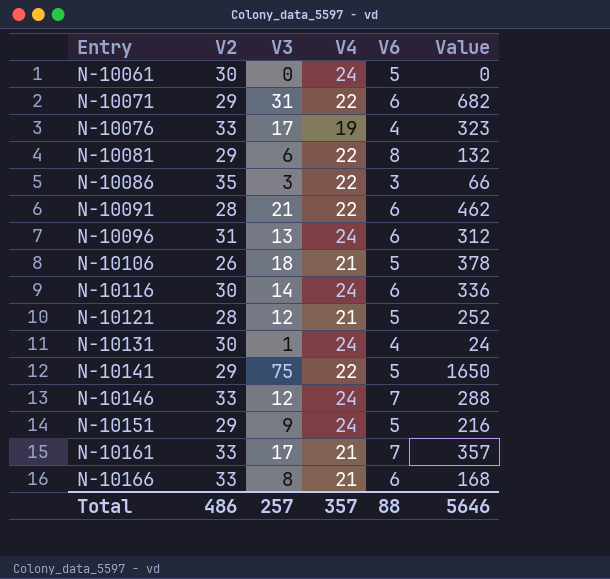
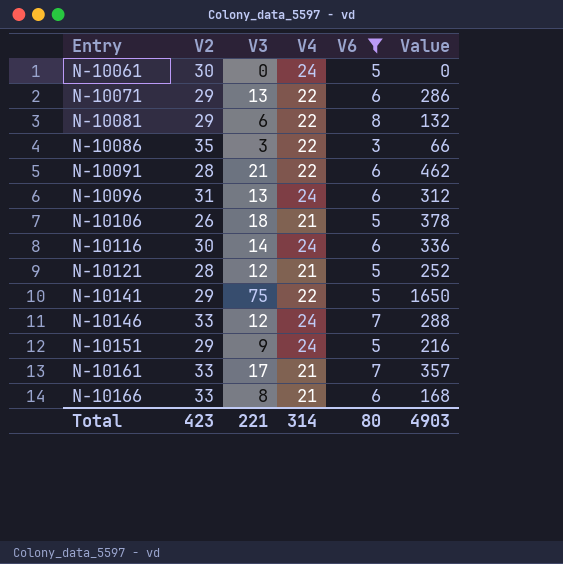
filter: none -> V6 != 4
N-10071 | V3: 31 -> 13
N-10071 | Value: 682 -> 286
Total | V2: 486 -> 423
Total | V3: 257 -> 221
Total | V4: 357 -> 314
Total | V6: 88 -> 80
Total | Value: 5646 -> 4903

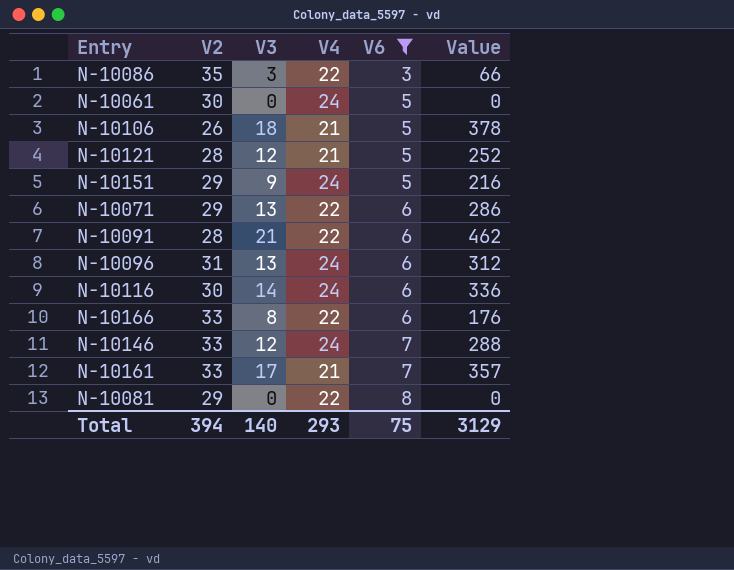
row order: Entry ascending -> V6 ascending
row N-10141: 29 | 75 | 22 | 5 | 1650 -> none
N-10166 | V4: 21 -> 22
N-10166 | Value: 168 -> 176
N-10081 | V3: 6 -> 0
N-10081 | Value: 132 -> 0
Total | V2: 423 -> 394
Total | V3: 221 -> 140
Total | V4: 314 -> 293
Total | V6: 80 -> 75
Total | Value: 4903 -> 3129

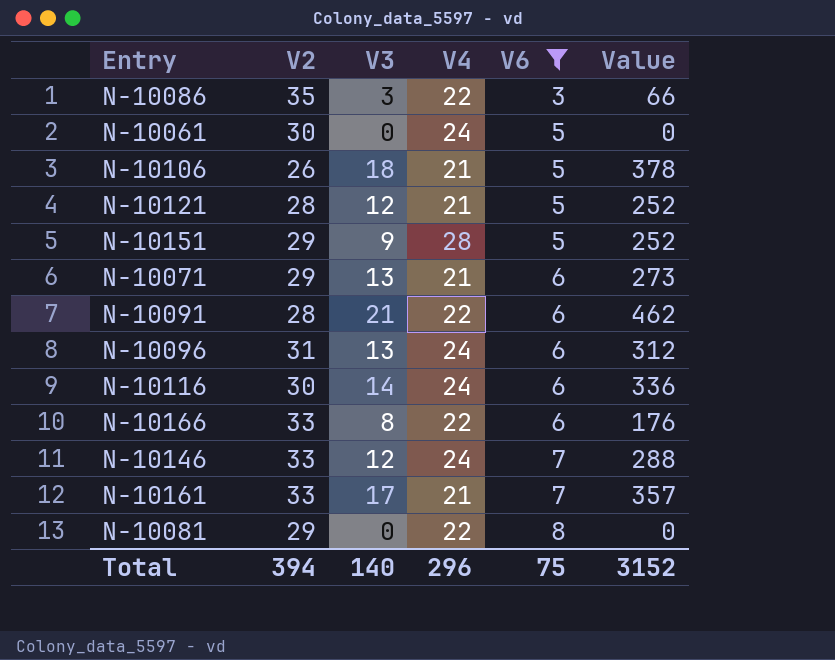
N-10151 | V4: 24 -> 28
N-10151 | Value: 216 -> 252
N-10071 | V4: 22 -> 21
N-10071 | Value: 286 -> 273
Total | V4: 293 -> 296
Total | Value: 3129 -> 3152

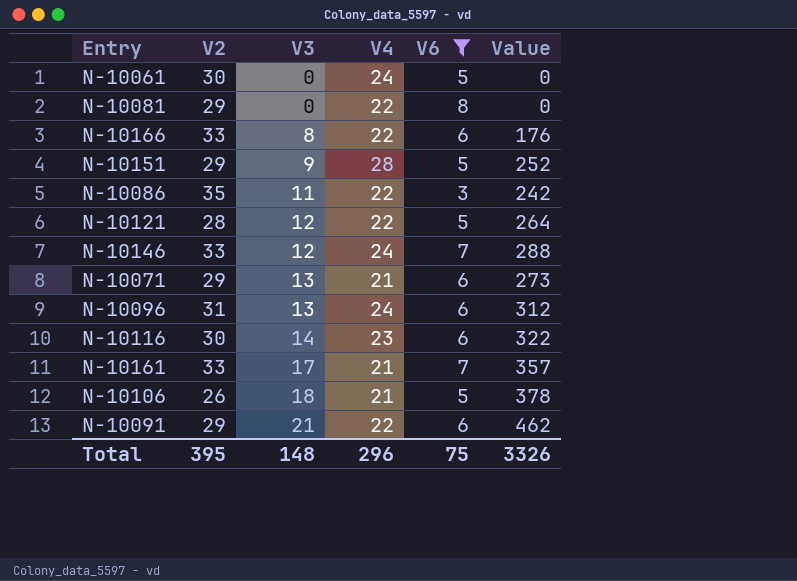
row order: V6 ascending -> V3 ascending
N-10086 | V3: 3 -> 11
N-10086 | Value: 66 -> 242
N-10121 | V4: 21 -> 22
N-10121 | Value: 252 -> 264
N-10116 | V4: 24 -> 23
N-10116 | Value: 336 -> 322
N-10091 | V2: 28 -> 29
Total | V2: 394 -> 395
Total | V3: 140 -> 148
Total | Value: 3152 -> 3326

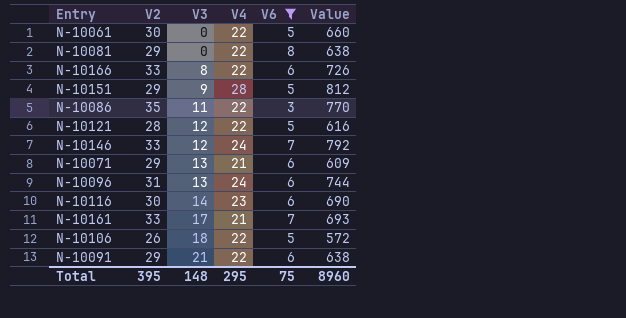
column Value | formula: [V3] * [V4] -> [V2] * [V4]
N-10061 | V4: 24 -> 22
N-10106 | V4: 21 -> 22
Total | V4: 296 -> 295
Total | Value: 3326 -> 8960

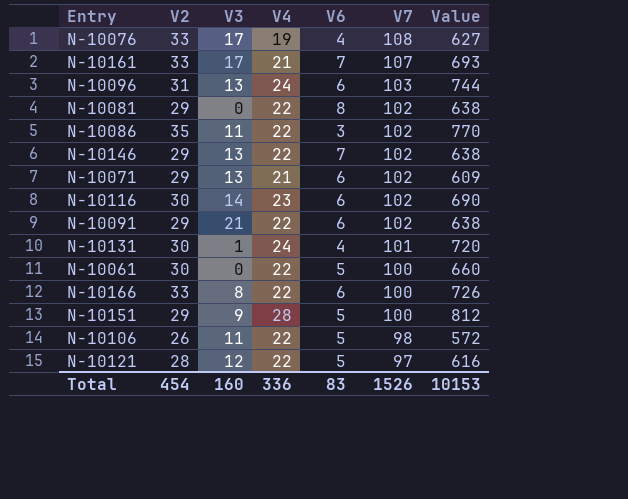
filter: V6 != 4 -> none
row order: V3 ascending -> V7 descending
column V7 | position: none -> 6
N-10146 | V2: 33 -> 29
N-10146 | V3: 12 -> 13
N-10146 | V4: 24 -> 22
N-10146 | Value: 792 -> 638
N-10106 | V3: 18 -> 11
Total | V2: 395 -> 454
Total | V3: 148 -> 160
Total | V4: 295 -> 336
Total | V6: 75 -> 83
Total | Value: 8960 -> 10153

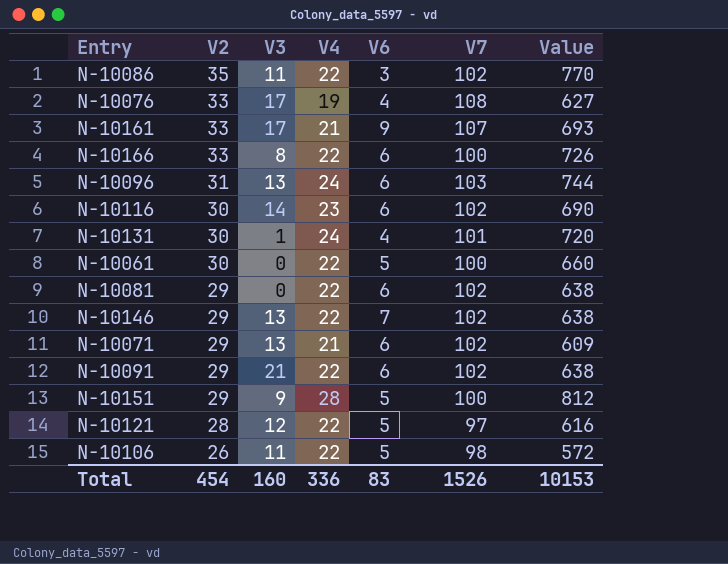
row order: V7 descending -> V2 descending
N-10161 | V6: 7 -> 9
N-10081 | V6: 8 -> 6

